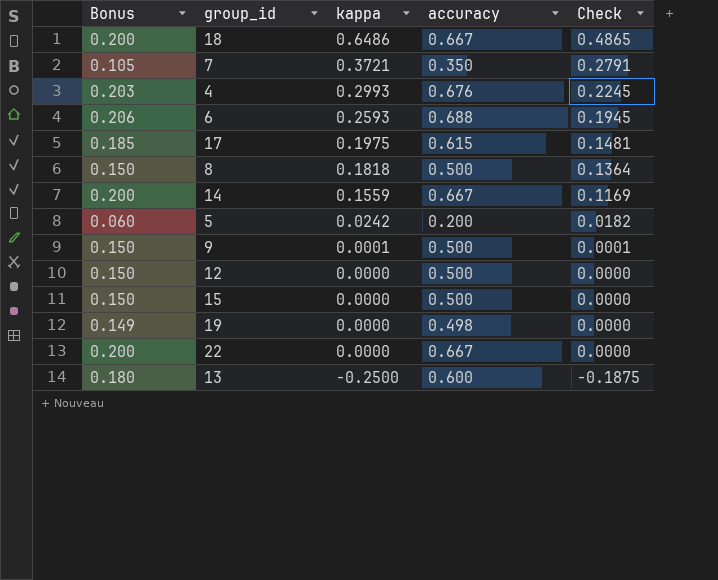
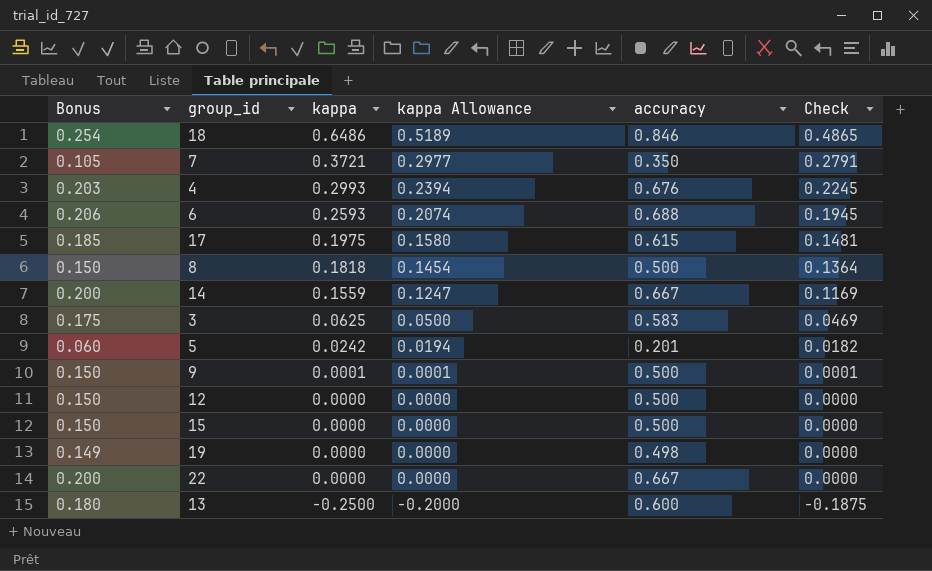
column kappa Allowance | formula: none -> [kappa] * 0.8
18 | Bonus: 0.200 -> 0.254
18 | accuracy: 0.667 -> 0.846
row 3: none -> 0.175 | 0.0625 | 0.0500 | 0.583 | 0.0469
5 | accuracy: 0.200 -> 0.201

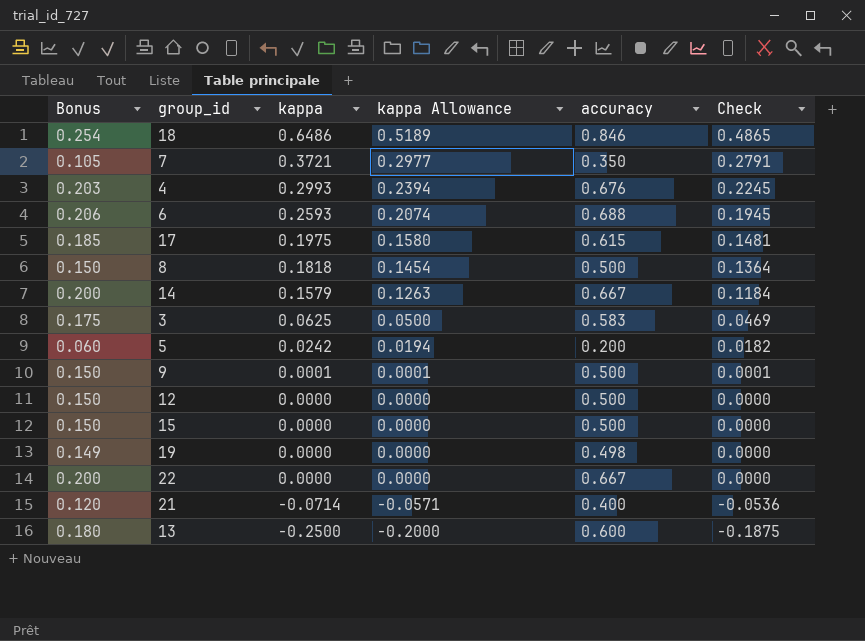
14 | kappa: 0.1559 -> 0.1579
14 | kappa Allowance: 0.1247 -> 0.1263
14 | Check: 0.1169 -> 0.1184
5 | accuracy: 0.201 -> 0.200
row 21: none -> 0.120 | -0.0714 | -0.0571 | 0.400 | -0.0536

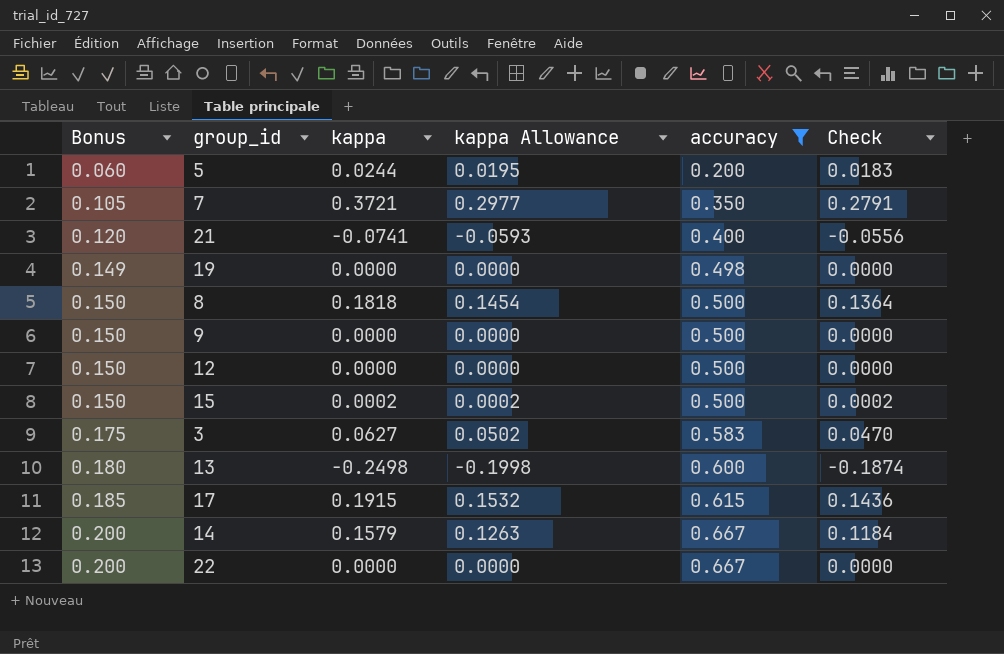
filter: none -> accuracy <= 0.667
row order: kappa descending -> Bonus ascending
5 | kappa: 0.0242 -> 0.0244
5 | kappa Allowance: 0.0194 -> 0.0195
5 | Check: 0.0182 -> 0.0183
21 | kappa: -0.0714 -> -0.0741
21 | kappa Allowance: -0.0571 -> -0.0593
21 | Check: -0.0536 -> -0.0556
9 | kappa: 0.0001 -> 0.0000
9 | kappa Allowance: 0.0001 -> 0.0000
9 | Check: 0.0001 -> 0.0000
15 | kappa: 0.0000 -> 0.0002
15 | kappa Allowance: 0.0000 -> 0.0002
15 | Check: 0.0000 -> 0.0002
3 | kappa: 0.0625 -> 0.0627
3 | kappa Allowance: 0.0500 -> 0.0502
3 | Check: 0.0469 -> 0.0470
13 | kappa: -0.2500 -> -0.2498
13 | kappa Allowance: -0.2000 -> -0.1998
13 | Check: -0.1875 -> -0.1874
17 | kappa: 0.1975 -> 0.1915
17 | kappa Allowance: 0.1580 -> 0.1532
17 | Check: 0.1481 -> 0.1436

